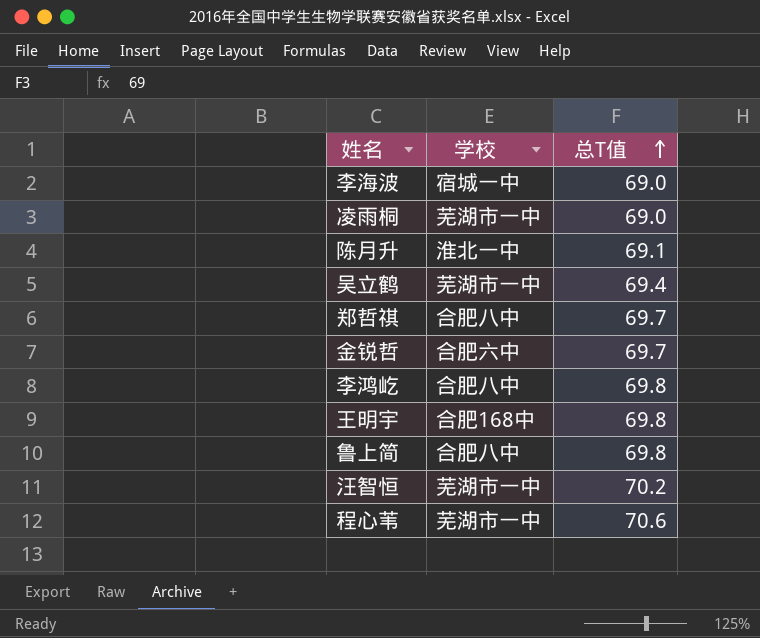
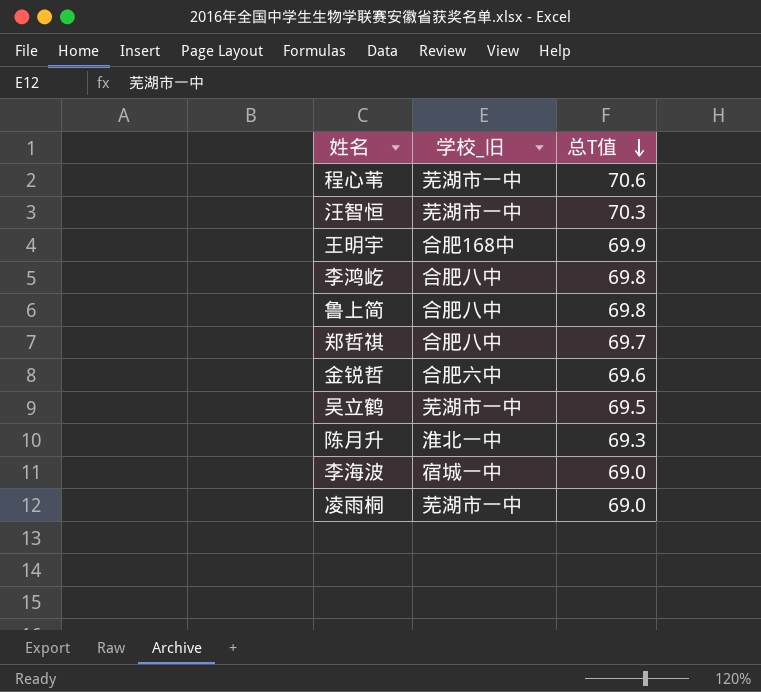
row order: 总T值 ascending -> 总T值 descending
column name: 学校 -> 学校_旧
汪智恒 | 总T值: 70.2 -> 70.3
王明宇 | 总T值: 69.8 -> 69.9
金锐哲 | 总T值: 69.7 -> 69.6
吴立鹤 | 总T值: 69.4 -> 69.5
陈月升 | 总T值: 69.1 -> 69.3

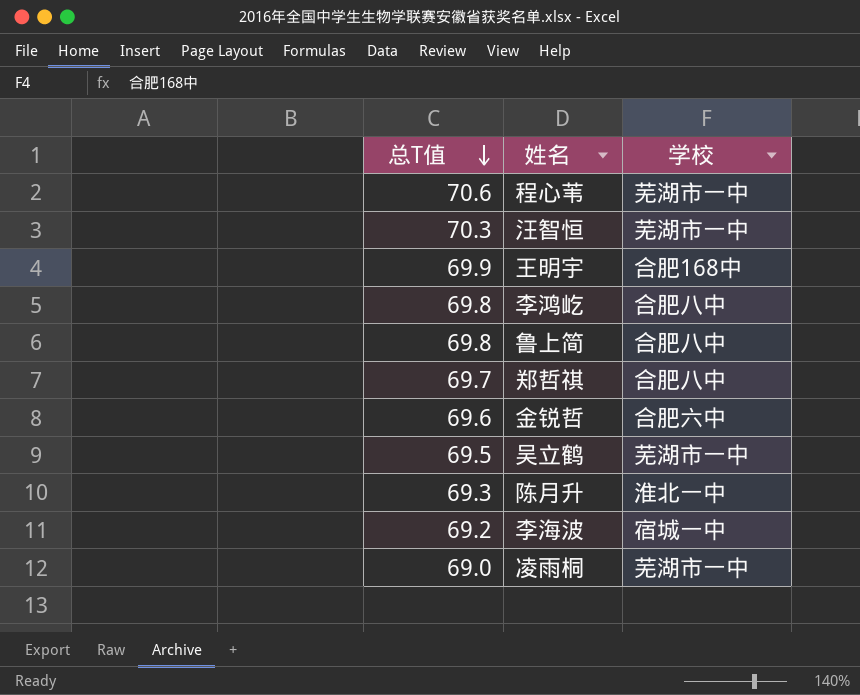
column 总T值 | position: 3 -> 1
column name: 学校_旧 -> 学校
李海波 | 总T值: 69.0 -> 69.2

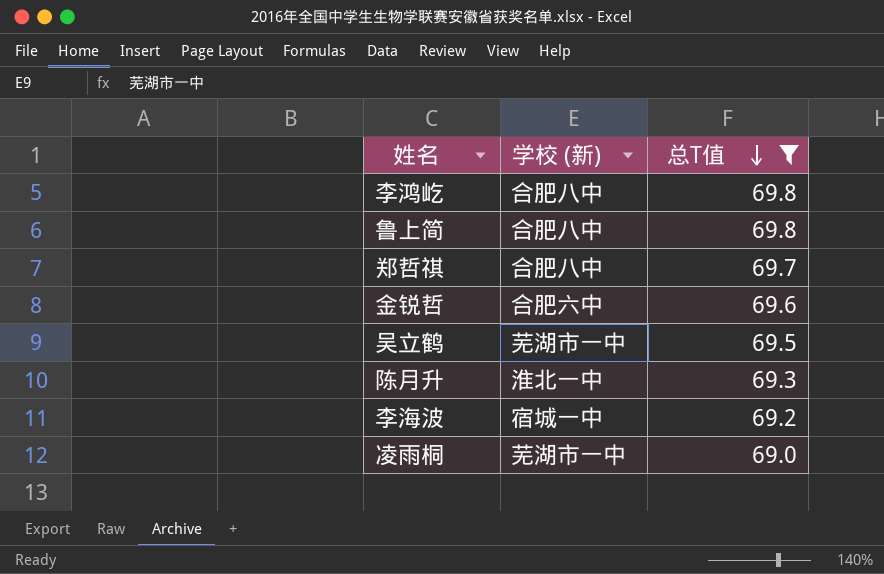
filter: none -> 总T值 <= 69.8
column name: 学校 -> 学校 (新)
column 总T值 | position: 1 -> 3

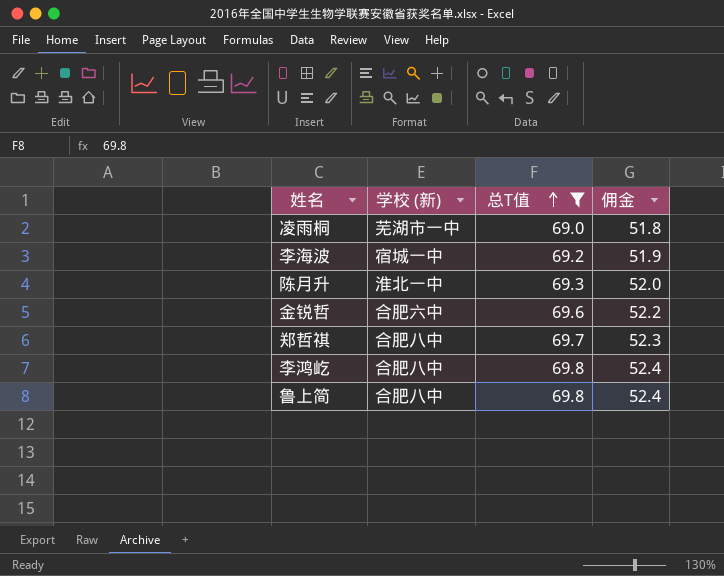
row order: 总T值 descending -> 总T值 ascending
column 佣金 | formula: none -> [总T值] * 0.75
row 吴立鹤: 芜湖市一中 | 69.5 -> none

